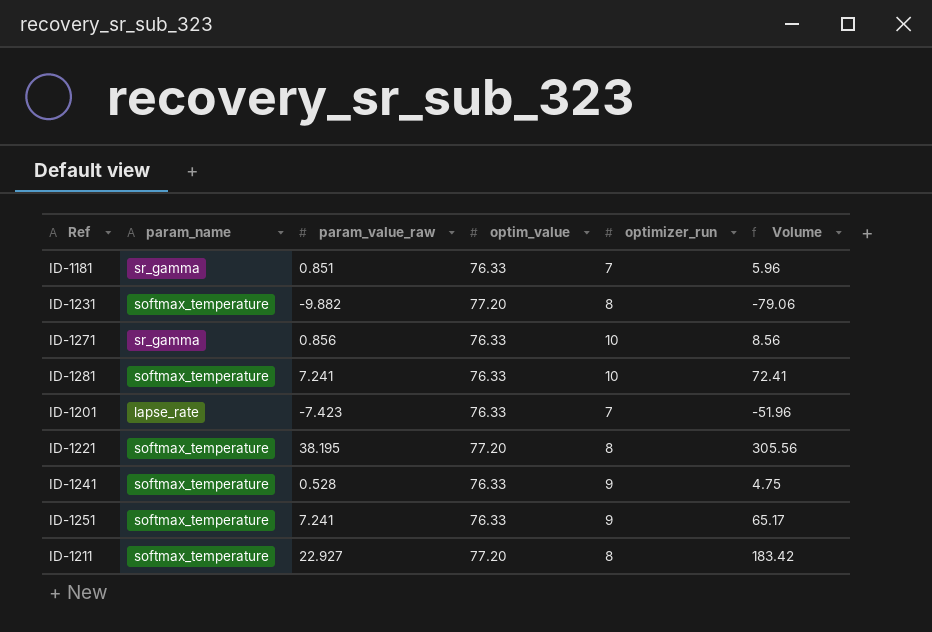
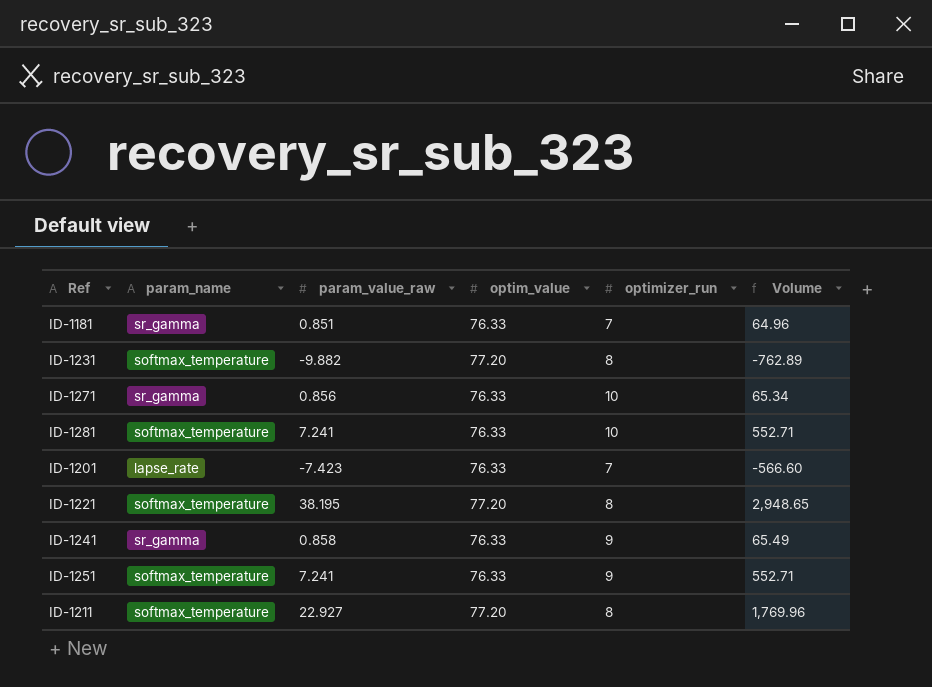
column Volume | formula: [param_value_raw] * [optimizer_run] -> [param_value_raw] * [optim_value]
ID-1241 | param_name: softmax_temperature -> sr_gamma
ID-1241 | param_value_raw: 0.528 -> 0.858

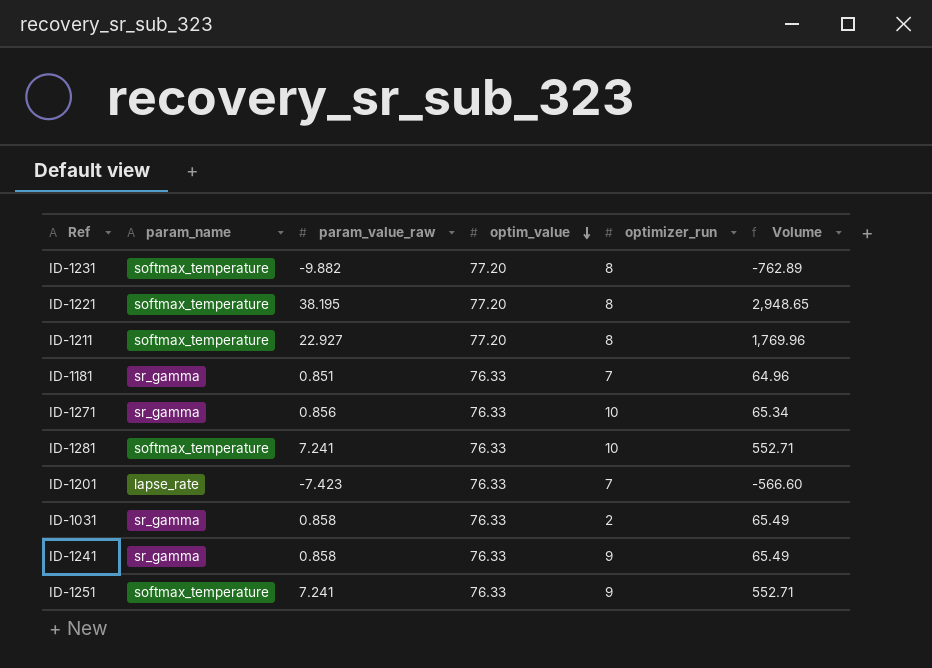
row order: none -> optim_value descending
row ID-1031: none -> sr_gamma | 0.858 | 76.33 | 2 | 65.49

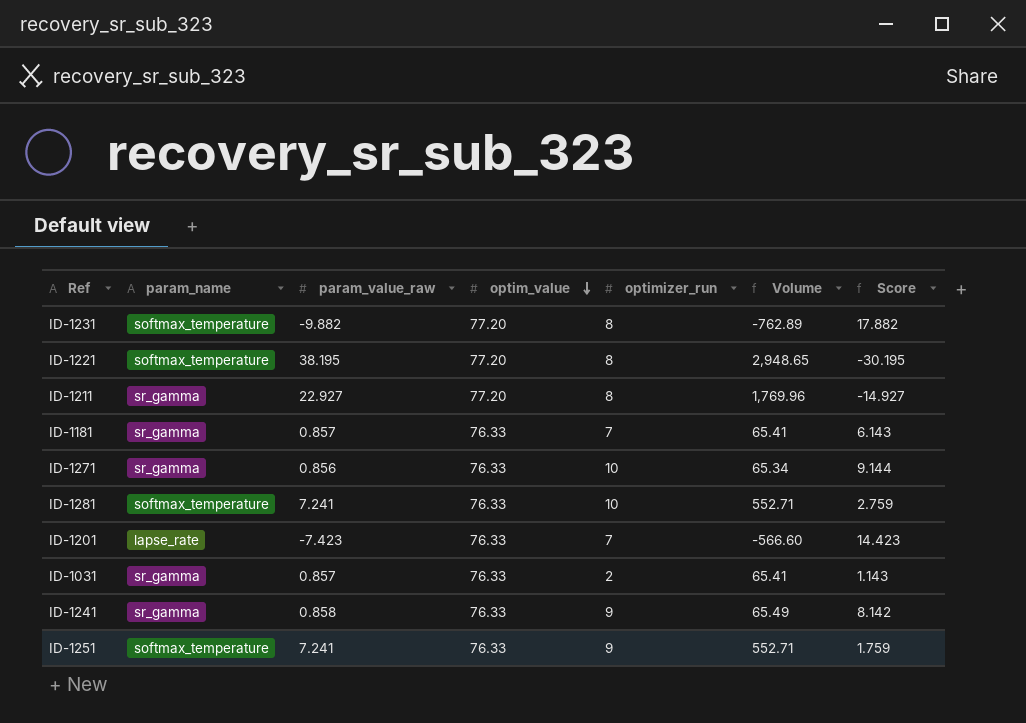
column Score | formula: none -> [optimizer_run] - [param_value_raw]
ID-1211 | param_name: softmax_temperature -> sr_gamma
ID-1181 | param_value_raw: 0.851 -> 0.857
ID-1181 | Volume: 64.96 -> 65.41
ID-1031 | param_value_raw: 0.858 -> 0.857
ID-1031 | Volume: 65.49 -> 65.41

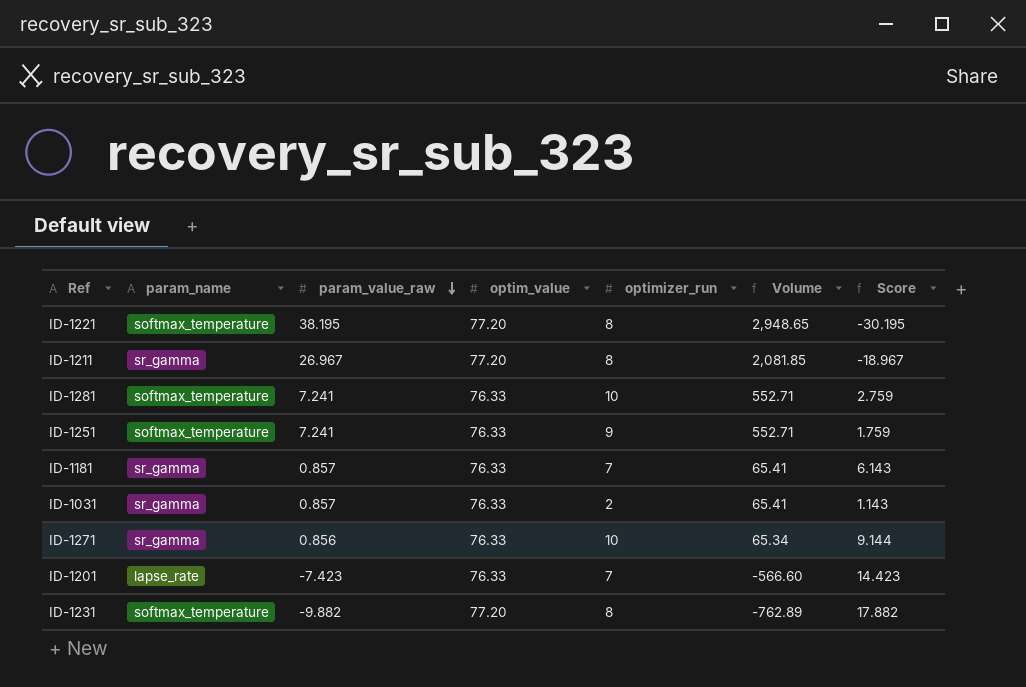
row order: optim_value descending -> param_value_raw descending
row ID-1241: sr_gamma | 0.858 | 76.33 | 9 | 65.49 | 8.142 -> none
ID-1211 | param_value_raw: 22.927 -> 26.967
ID-1211 | Volume: 1,769.96 -> 2,081.85
ID-1211 | Score: -14.927 -> -18.967

